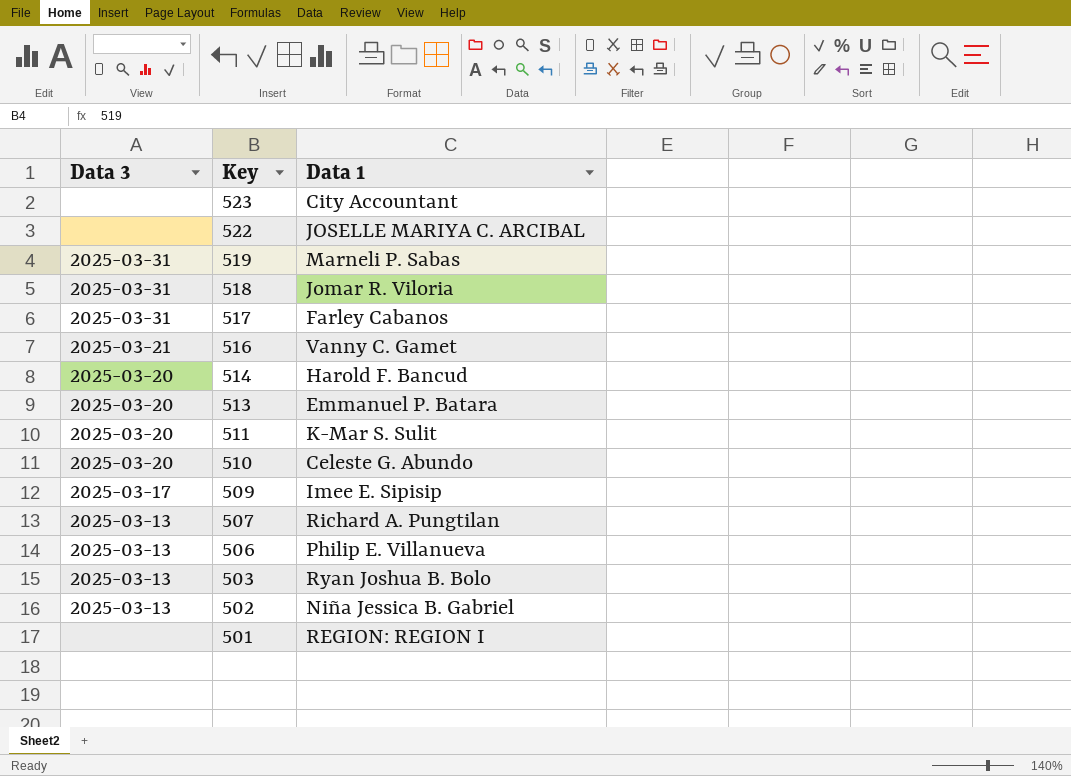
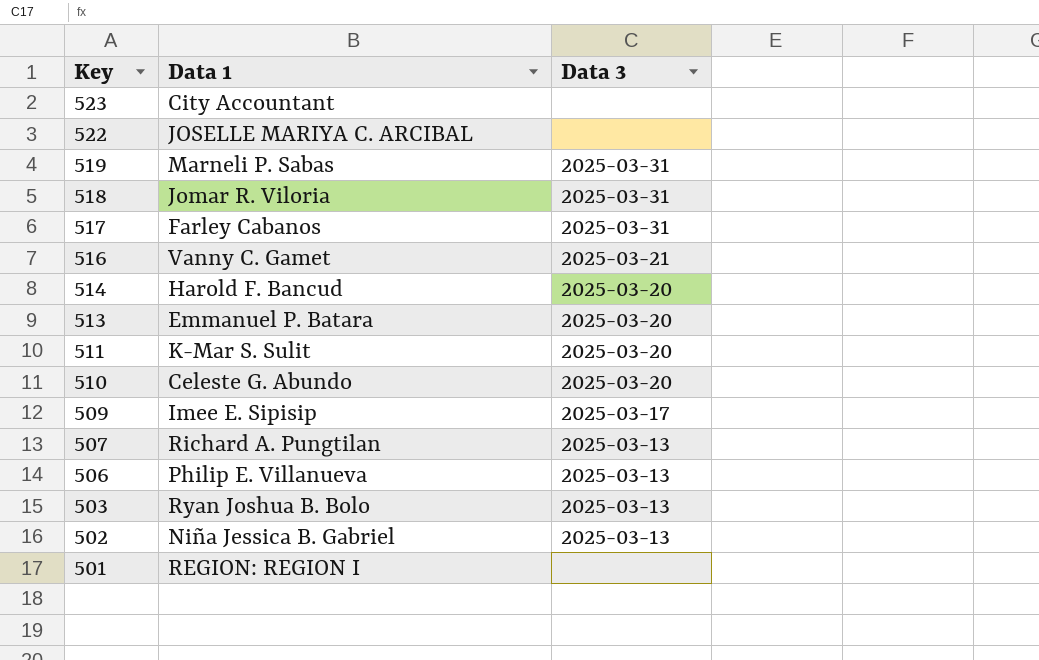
column Data 3 | position: 1 -> 3

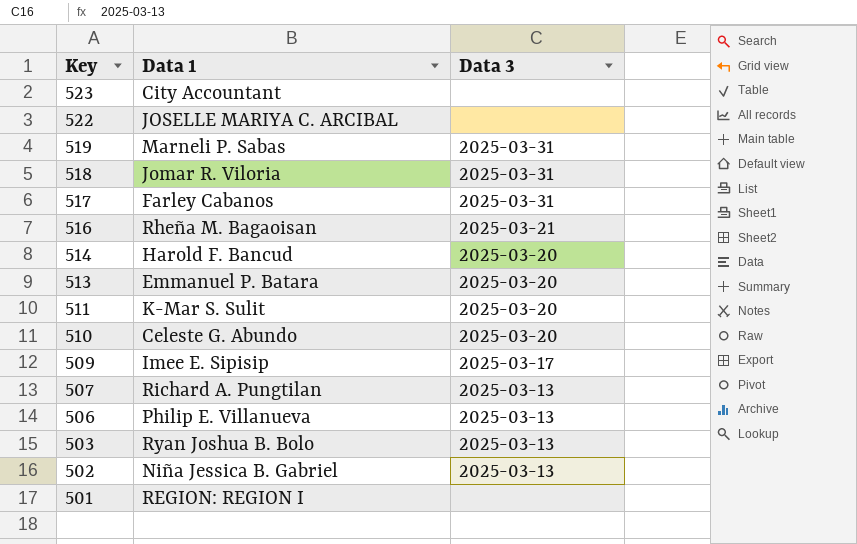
516 | Data 1: Vanny C. Gamet -> Rheña M. Bagaoisan

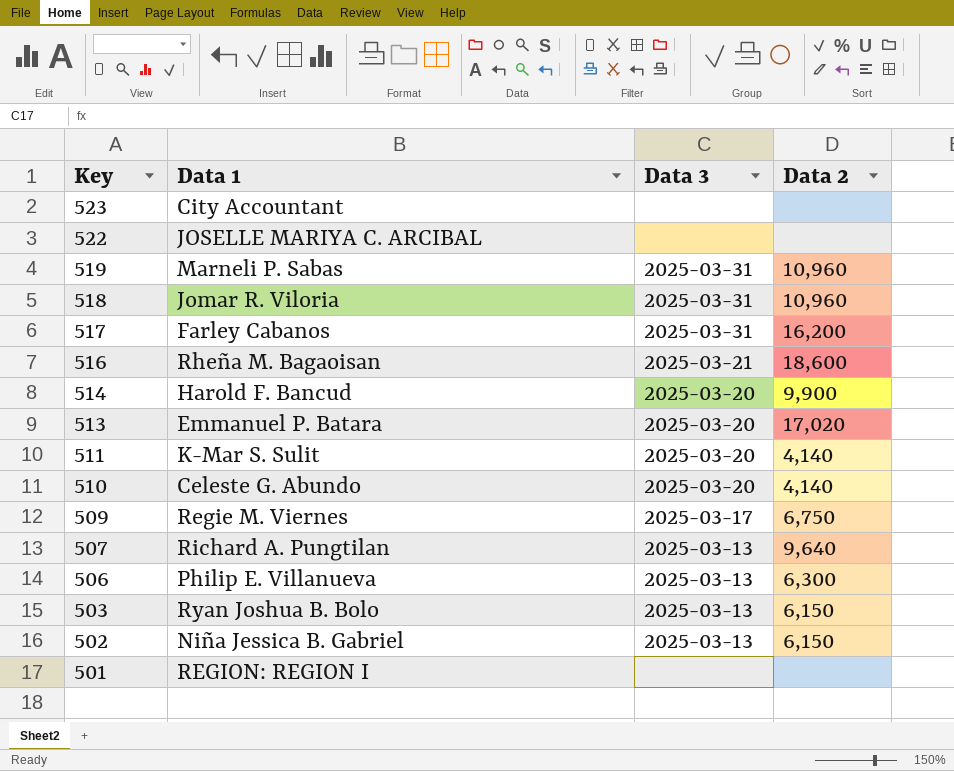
column Data 2 | position: none -> 4
509 | Data 1: Imee E. Sipisip -> Regie M. Viernes

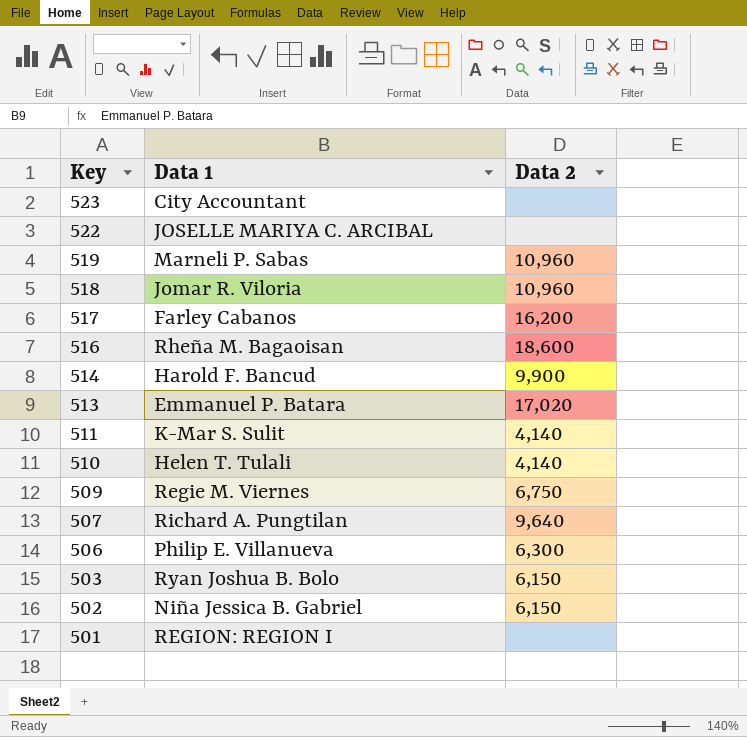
column Data 3 | position: 3 -> none
510 | Data 1: Celeste G. Abundo -> Helen T. Tulali

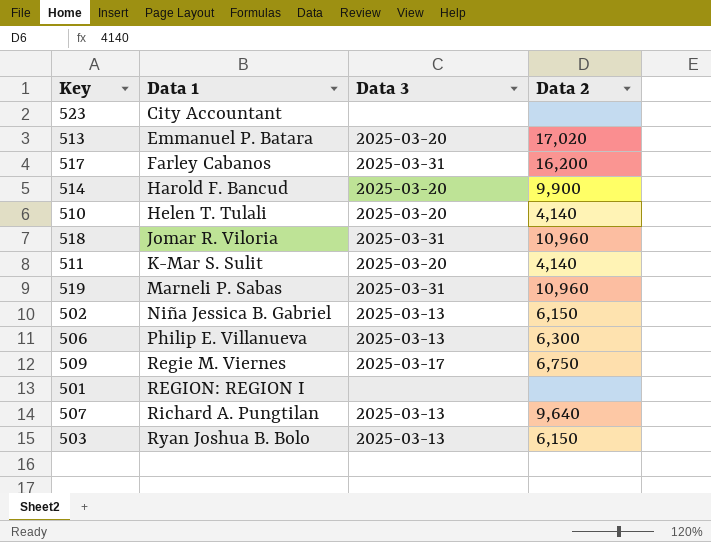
row order: Key descending -> Data 1 ascending
column Data 3 | position: none -> 3
row 522: JOSELLE MARIYA C. ARCIBAL | none -> none
row 516: Rheña M. Bagaoisan | 18,600 -> none

